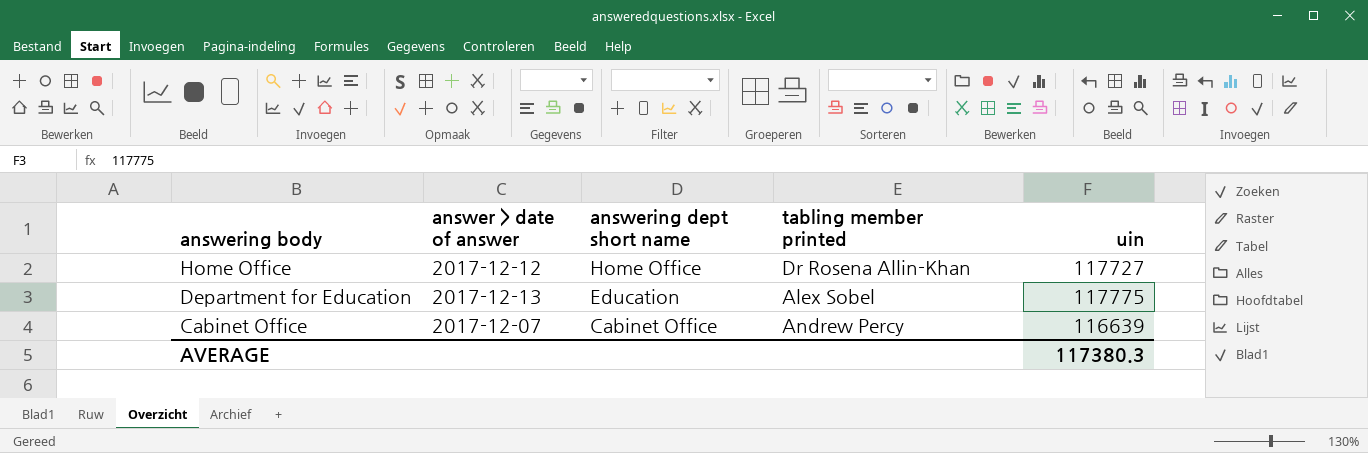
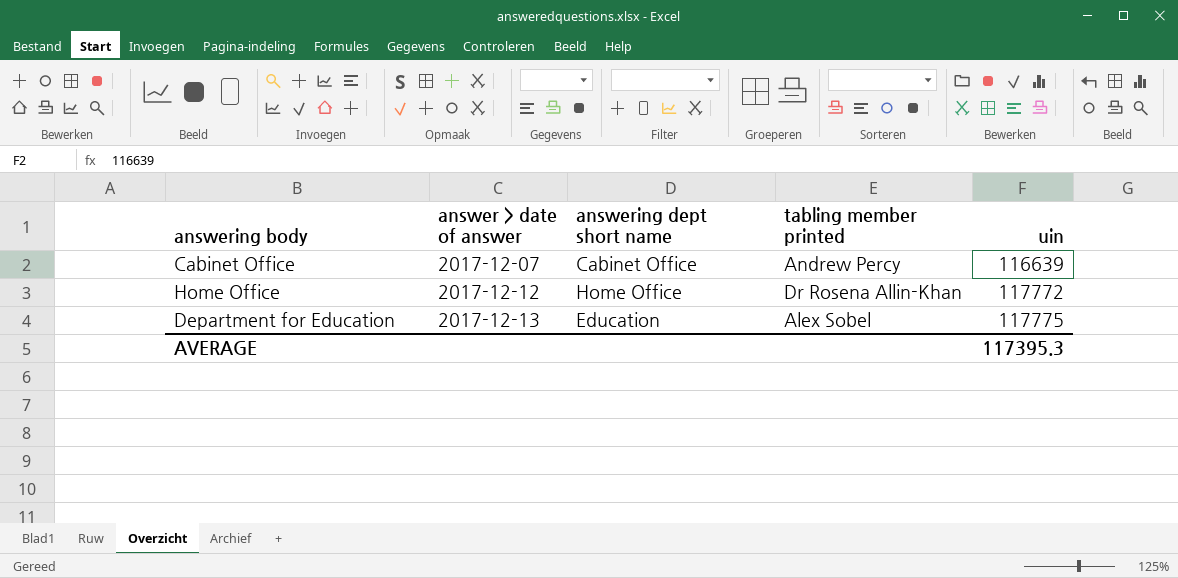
row order: answering body descending -> answer > date of answer ascending
Home Office | uin: 117727 -> 117772
AVERAGE | uin: 117380.3 -> 117395.3

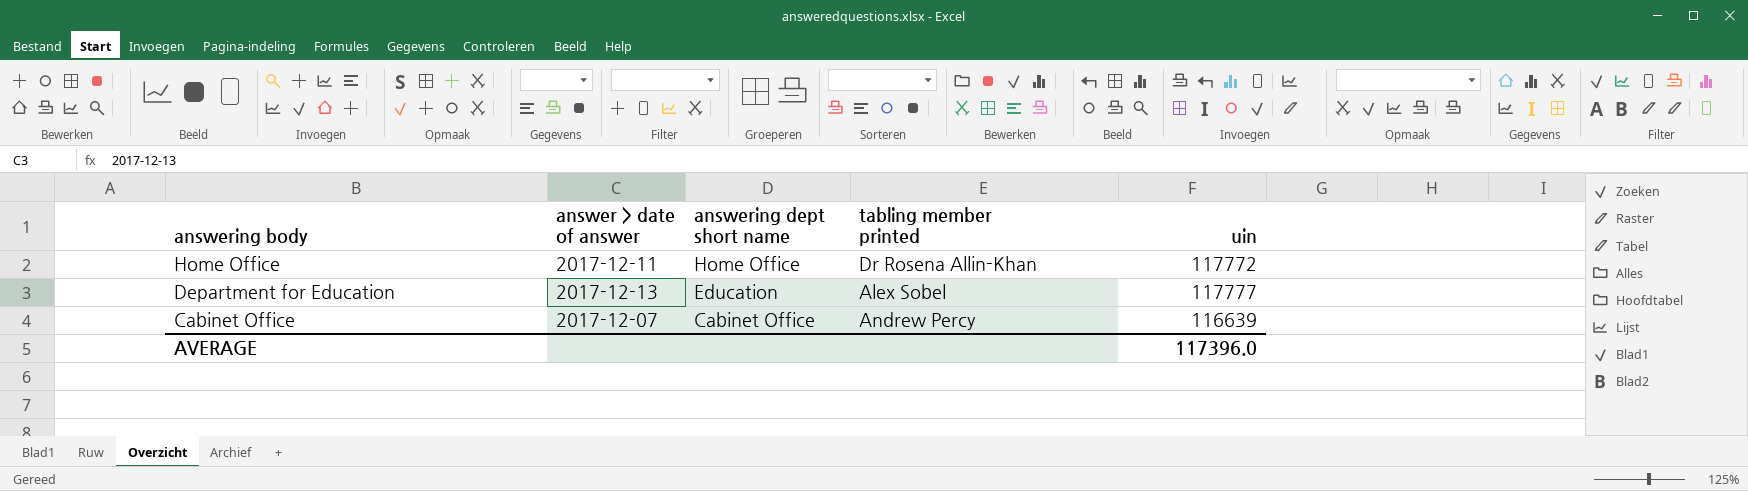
row order: answer > date of answer ascending -> answering body descending
Home Office | answer > date of answer: 2017-12-12 -> 2017-12-11
Department for Education | uin: 117775 -> 117777
AVERAGE | uin: 117395.3 -> 117396.0

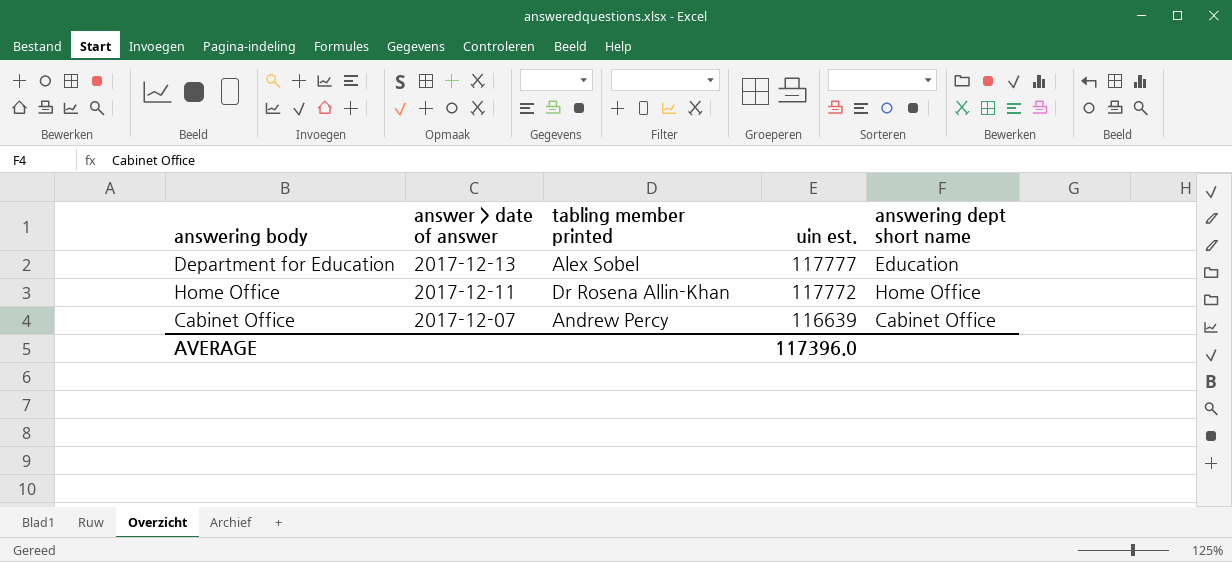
row order: answering body descending -> answer > date of answer descending
column name: uin -> uin est.
column answering dept short name | position: 3 -> 5

